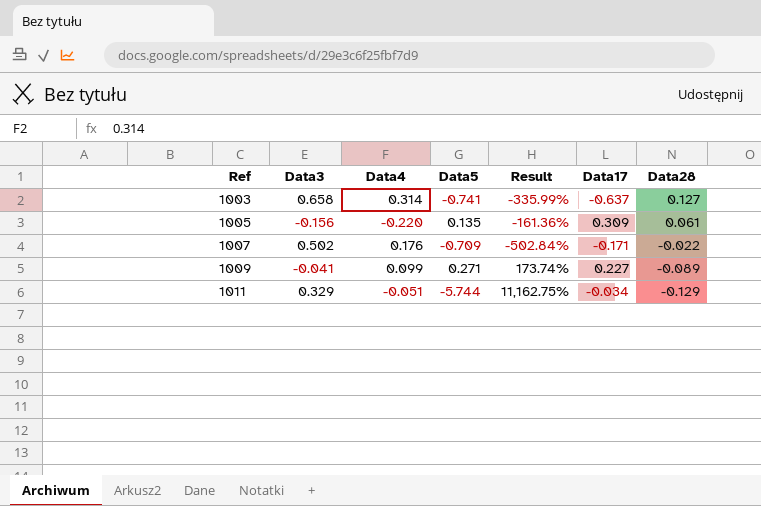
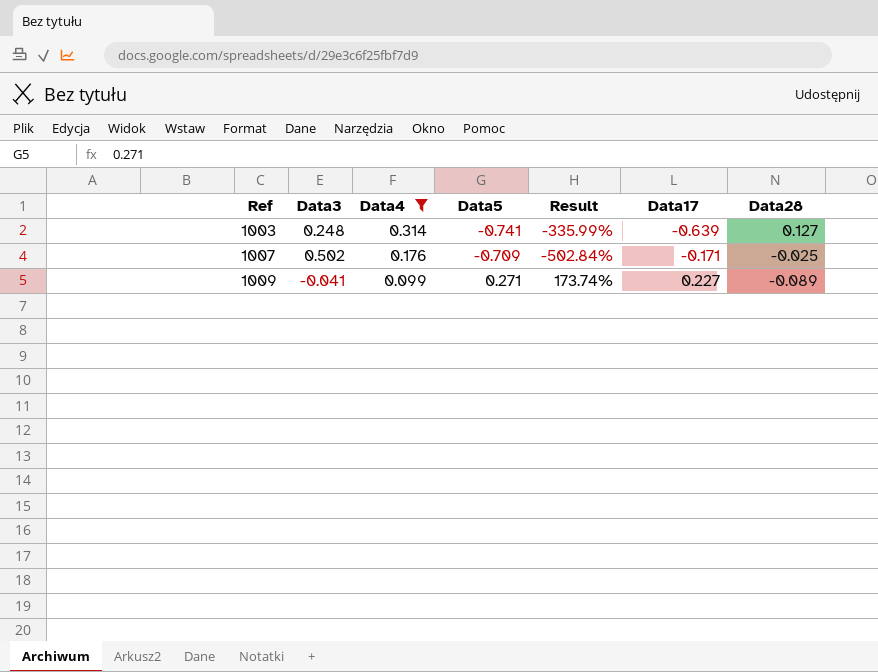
filter: none -> Data4 >= 0.099
1003 | Data3: 0.658 -> 0.248
1003 | Data17: -0.637 -> -0.639
1007 | Data28: -0.022 -> -0.025

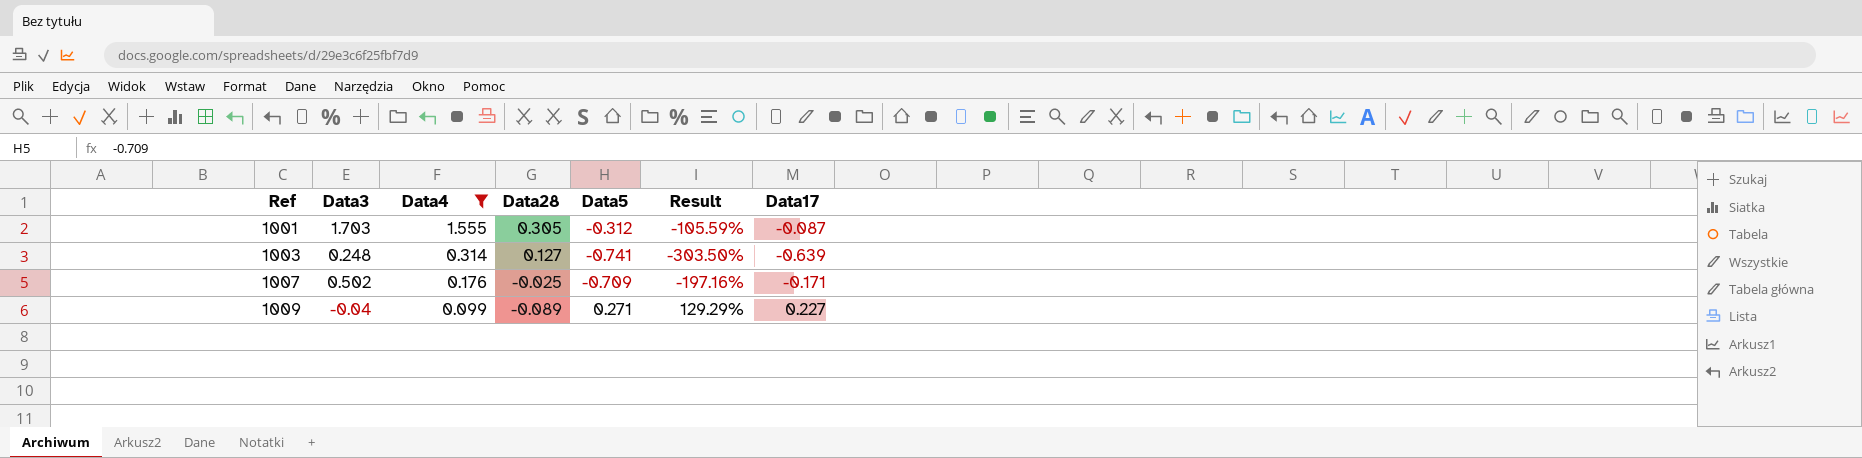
column Data28 | position: 7 -> 4
column Result | formula: ([Data5] - [Data4]) / [Data4] -> ([Data17] - [Data4]) / [Data4]
row 1001: none -> 1.703 | 1.555 | 0.305 | -0.312 | -105.59% | -0.087
1009 | Data3: -0.041 -> -0.04

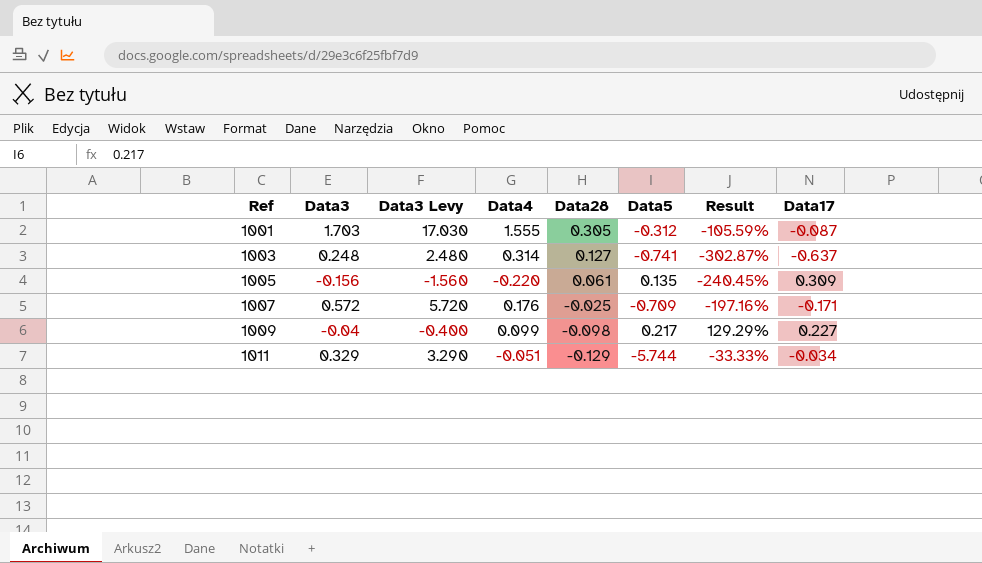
filter: Data4 >= 0.099 -> none
column Data3 Levy | formula: none -> [Data3] * 10
1003 | Result: -303.50% -> -302.87%
1003 | Data17: -0.639 -> -0.637
1007 | Data3: 0.502 -> 0.572
1009 | Data28: -0.089 -> -0.098
1009 | Data5: 0.271 -> 0.217

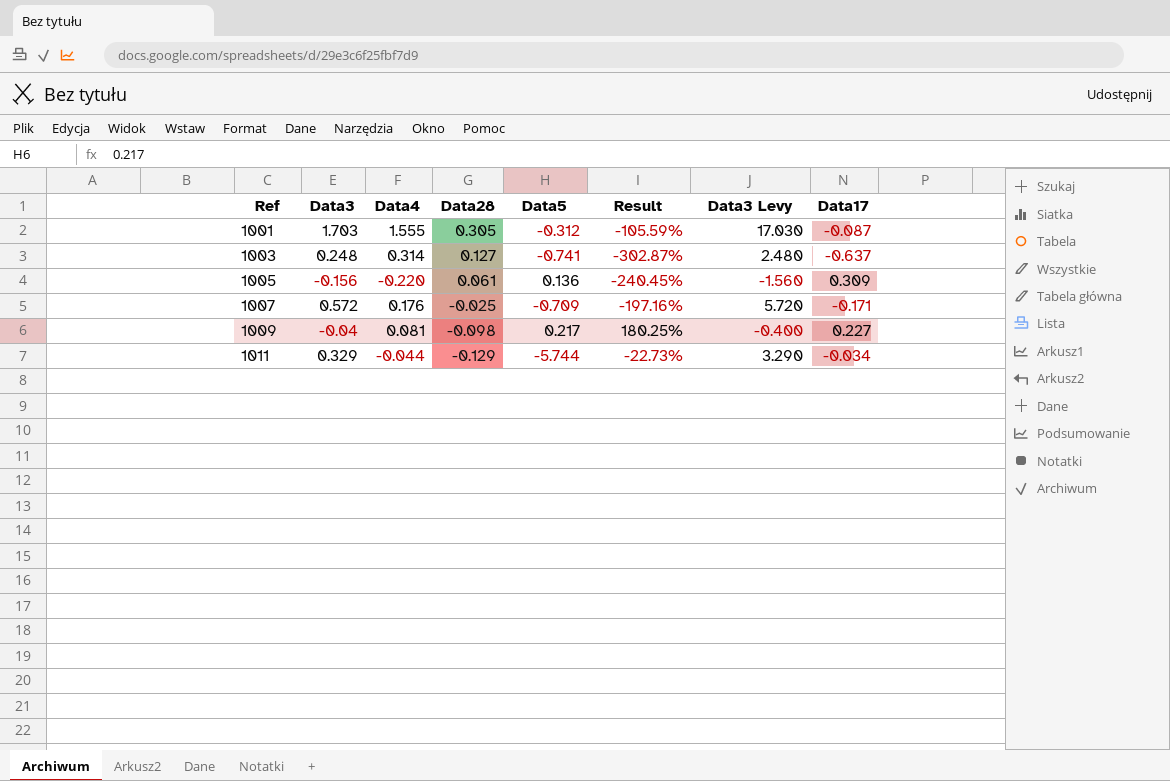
column Data3 Levy | position: 3 -> 7
1005 | Data5: 0.135 -> 0.136
1009 | Data4: 0.099 -> 0.081
1009 | Result: 129.29% -> 180.25%
1011 | Data4: -0.051 -> -0.044
1011 | Result: -33.33% -> -22.73%

